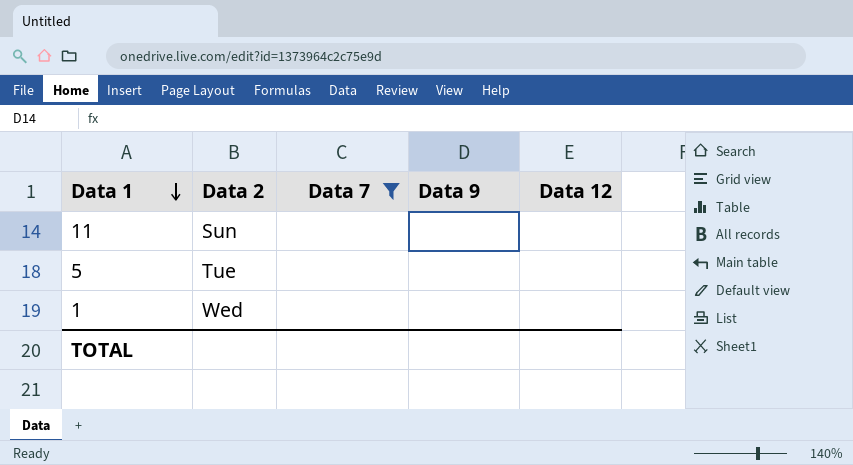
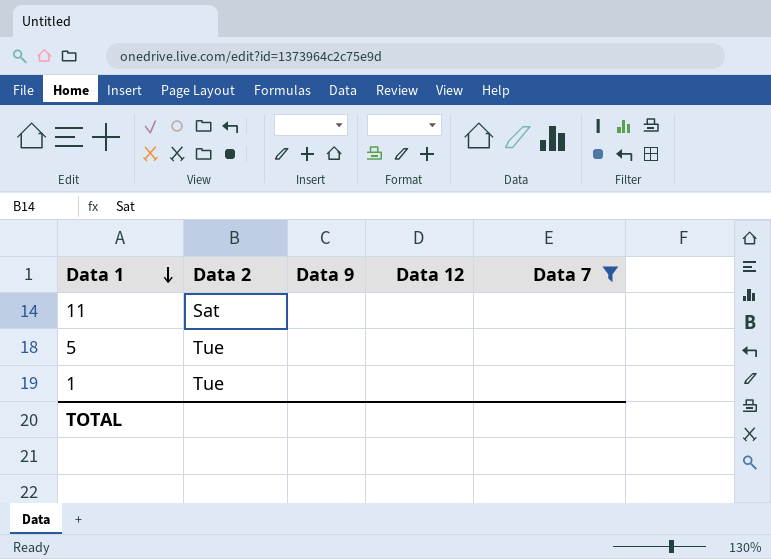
column Data 7 | position: 3 -> 5
11 | Data 2: Sun -> Sat
1 | Data 2: Wed -> Tue

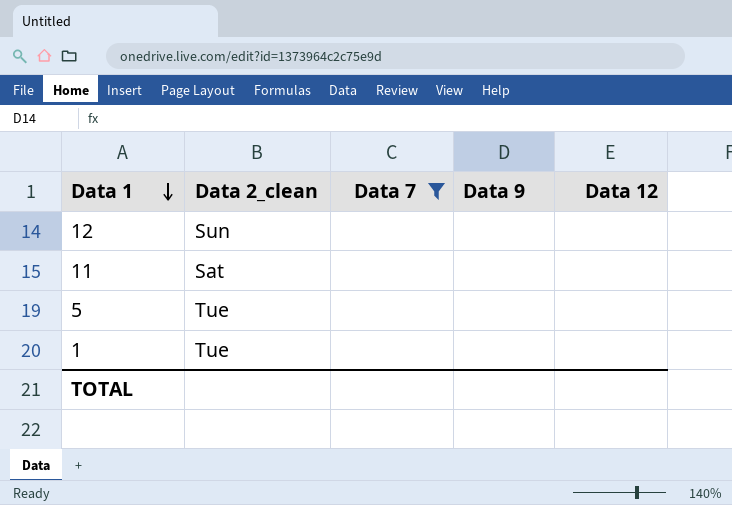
column name: Data 2 -> Data 2_clean
column Data 7 | position: 5 -> 3
row 12: none -> Sun | none | none | none

